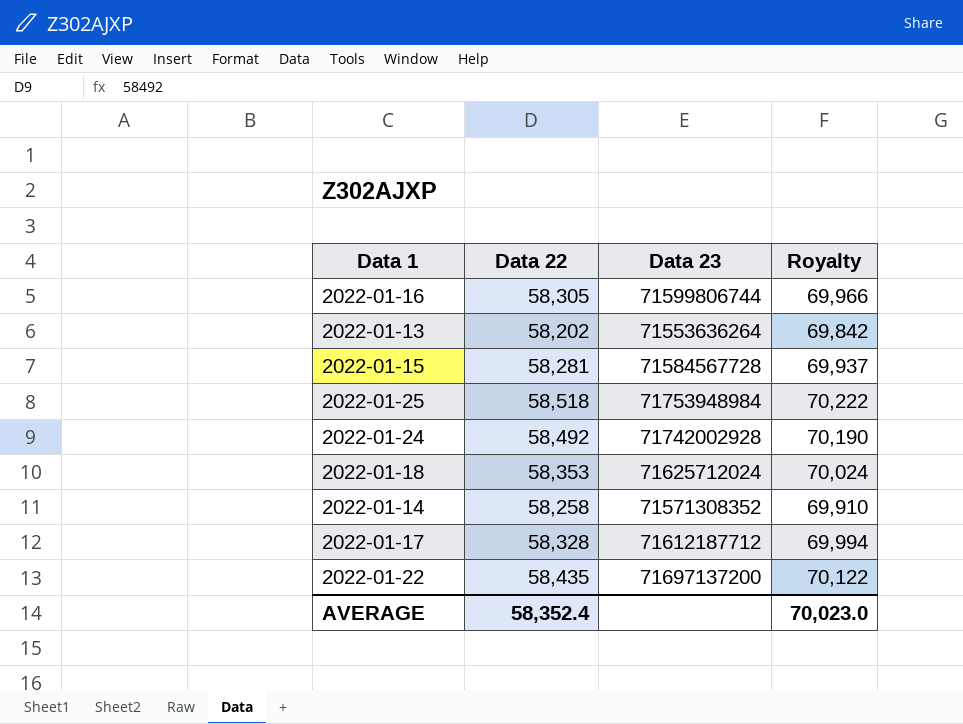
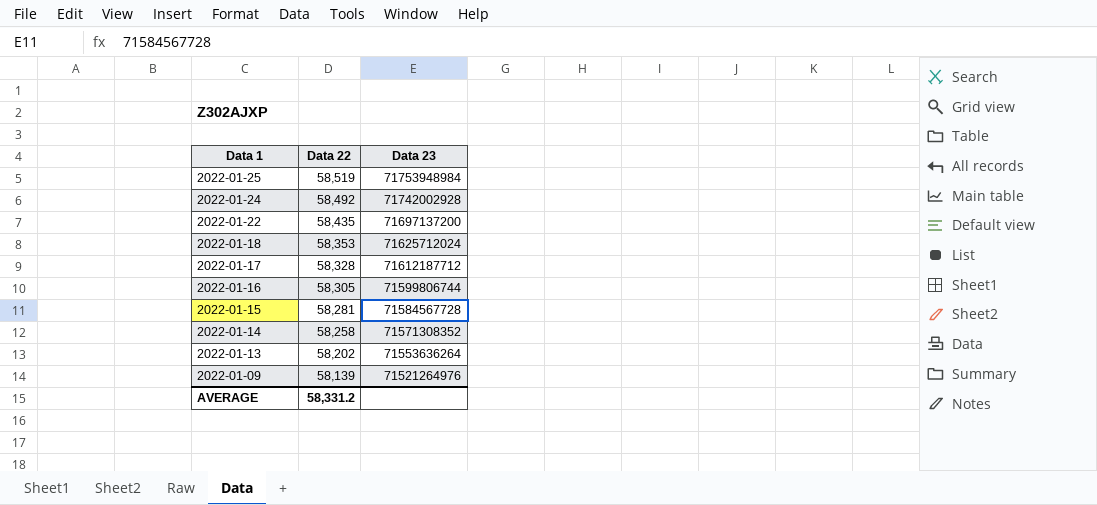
row order: none -> Data 1 descending
column Royalty | formula: [Data 22] * 1.2 -> none
2022-01-25 | Data 22: 58,518 -> 58,519
row 2022-01-09: none -> 58,139 | 71521264976
AVERAGE | Data 22: 58,352.4 -> 58,331.2

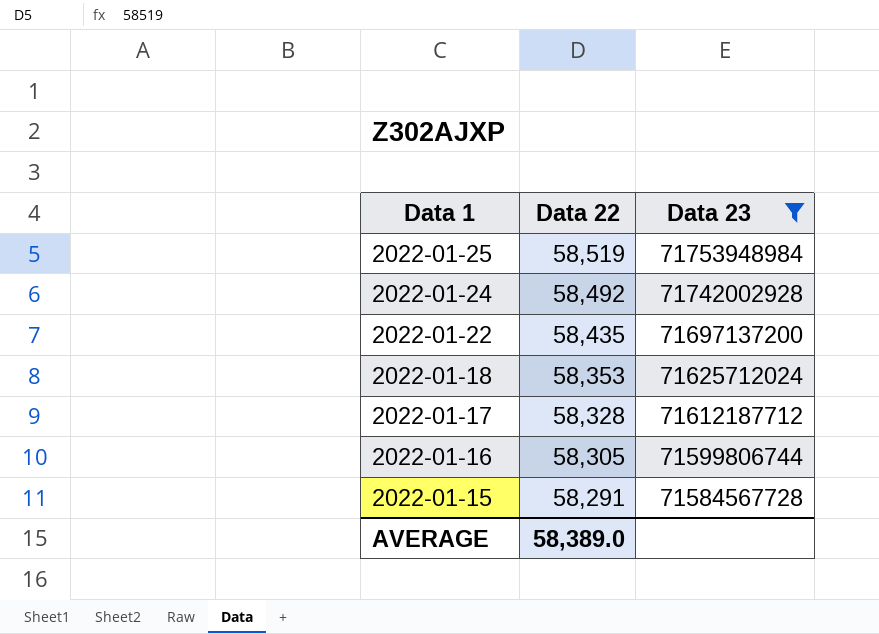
filter: none -> Data 23 >= 71584567728
2022-01-15 | Data 22: 58,281 -> 58,291
AVERAGE | Data 22: 58,331.2 -> 58,389.0

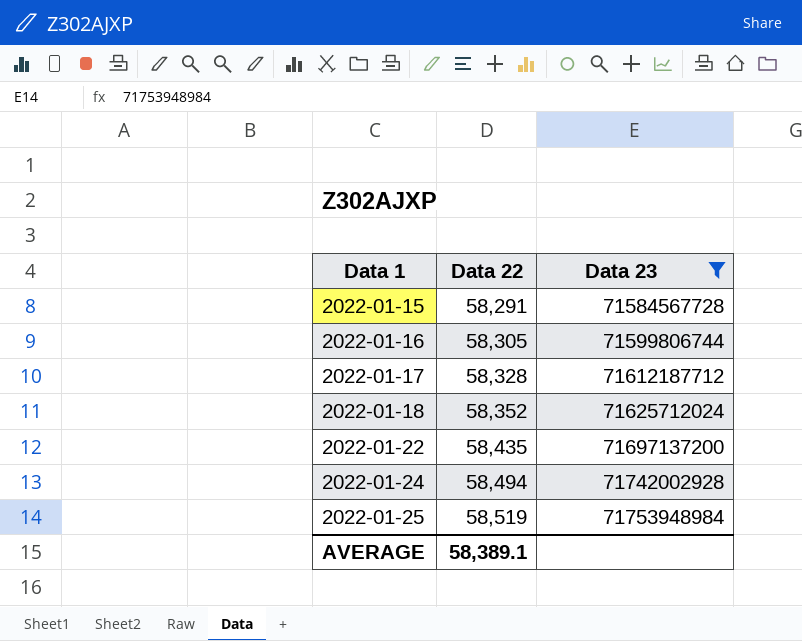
row order: Data 1 descending -> Data 1 ascending
2022-01-18 | Data 22: 58,353 -> 58,352
2022-01-24 | Data 22: 58,492 -> 58,494
AVERAGE | Data 22: 58,389.0 -> 58,389.1

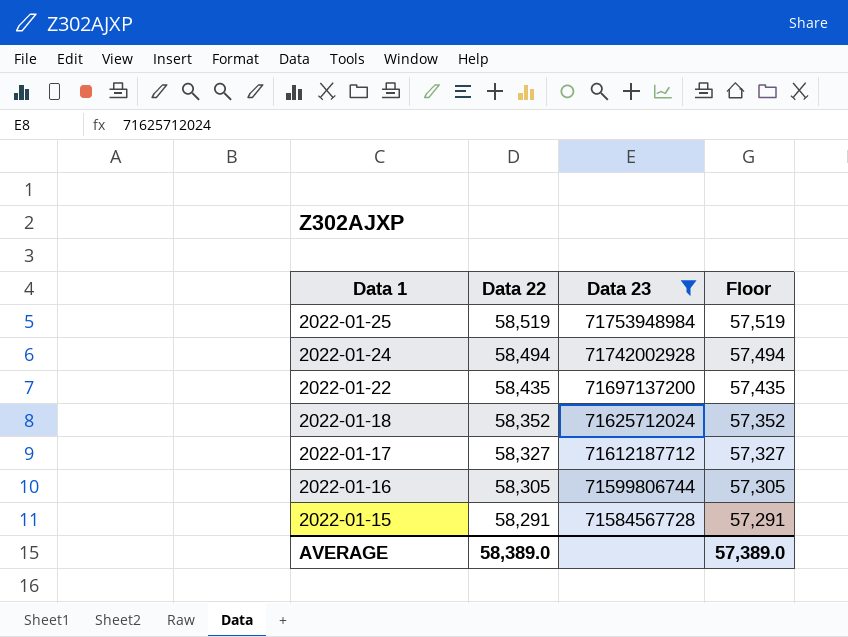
row order: Data 1 ascending -> Data 1 descending
column Floor | formula: none -> [Data 22] - 1000
2022-01-17 | Data 22: 58,328 -> 58,327
AVERAGE | Data 22: 58,389.1 -> 58,389.0

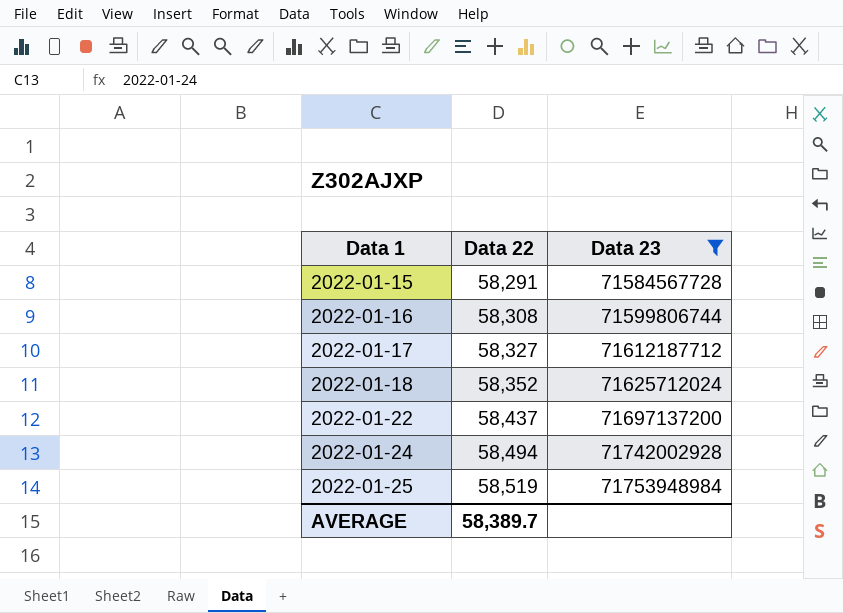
row order: Data 1 descending -> Data 1 ascending
column Floor | formula: [Data 22] - 1000 -> none
2022-01-16 | Data 22: 58,305 -> 58,308
2022-01-22 | Data 22: 58,435 -> 58,437
AVERAGE | Data 22: 58,389.0 -> 58,389.7

